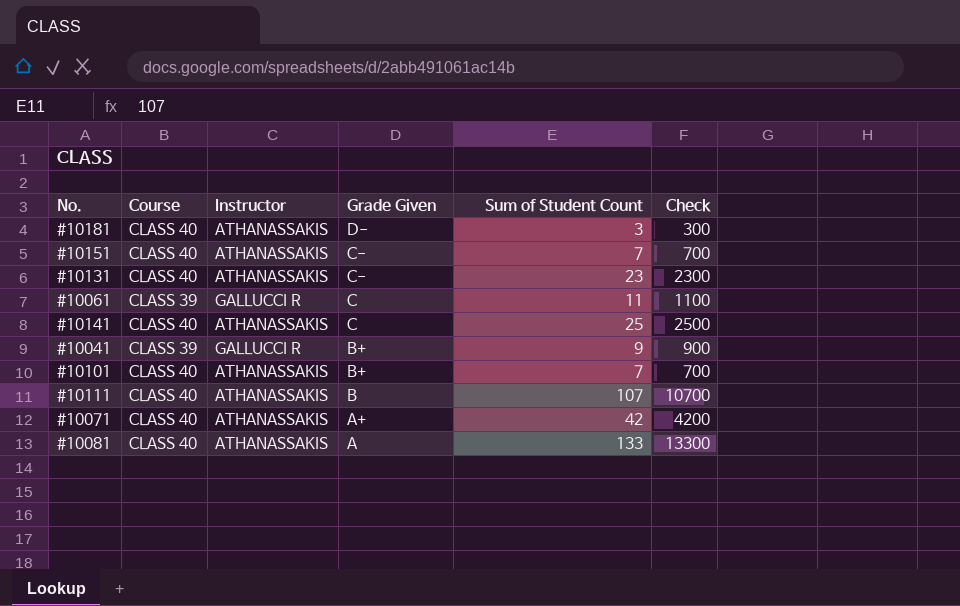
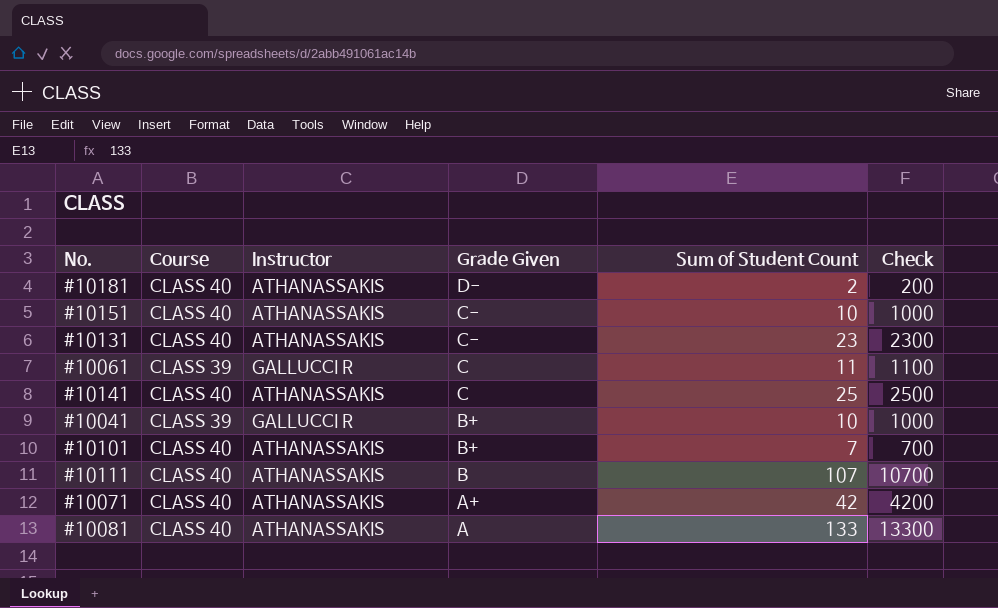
#10181 | Sum of Student Count: 3 -> 2
#10181 | Check: 300 -> 200
#10151 | Sum of Student Count: 7 -> 10
#10151 | Check: 700 -> 1000
#10041 | Sum of Student Count: 9 -> 10
#10041 | Check: 900 -> 1000

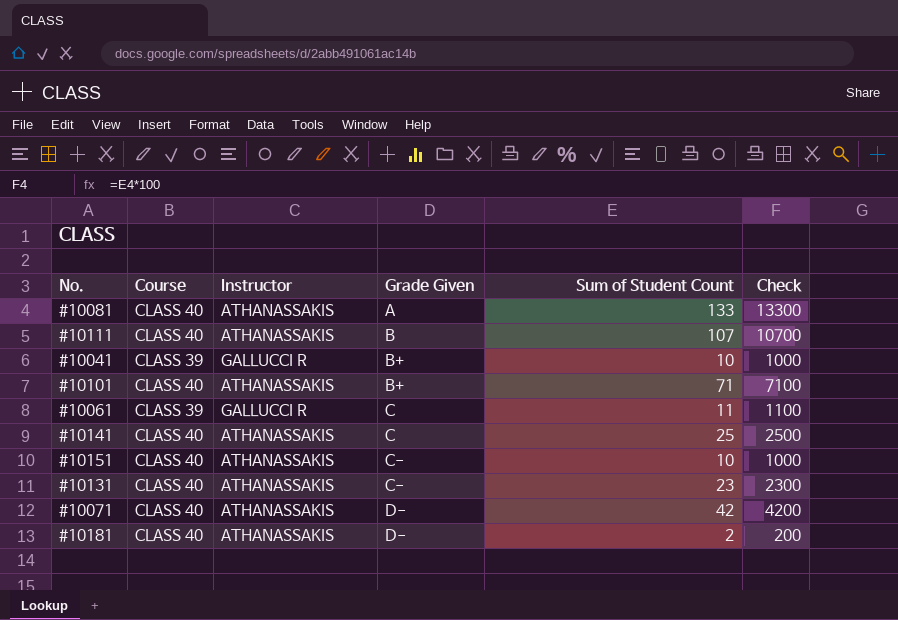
row order: Grade Given descending -> Grade Given ascending
#10101 | Sum of Student Count: 7 -> 71
#10101 | Check: 700 -> 7100
#10071 | Grade Given: A+ -> D-

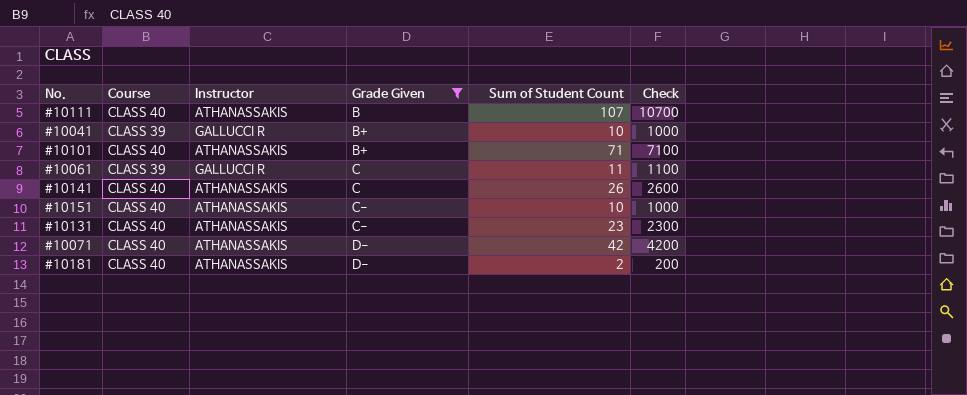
filter: none -> Grade Given != A
#10141 | Sum of Student Count: 25 -> 26
#10141 | Check: 2500 -> 2600

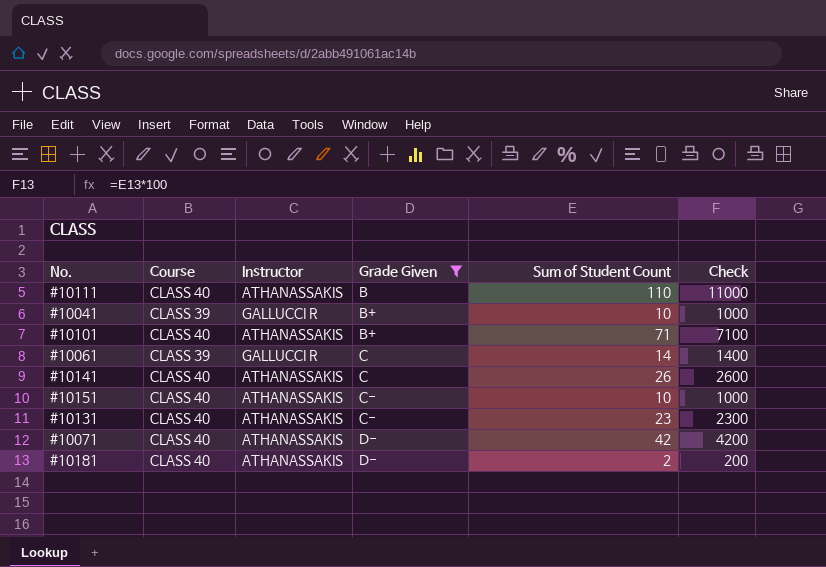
#10111 | Sum of Student Count: 107 -> 110
#10111 | Check: 10700 -> 11000
#10061 | Sum of Student Count: 11 -> 14
#10061 | Check: 1100 -> 1400

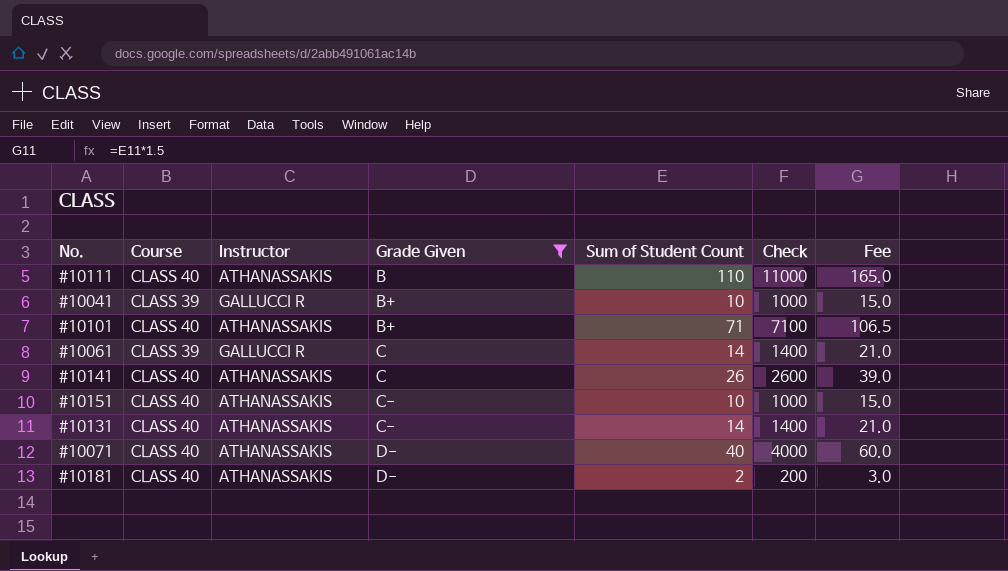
column Fee | formula: none -> [Sum of Student Count] * 1.5
#10131 | Sum of Student Count: 23 -> 14
#10131 | Check: 2300 -> 1400
#10071 | Sum of Student Count: 42 -> 40
#10071 | Check: 4200 -> 4000

